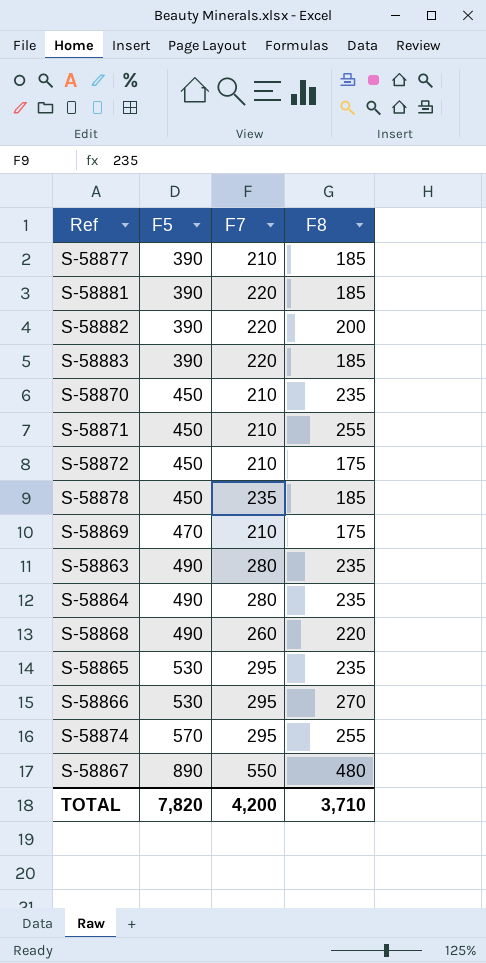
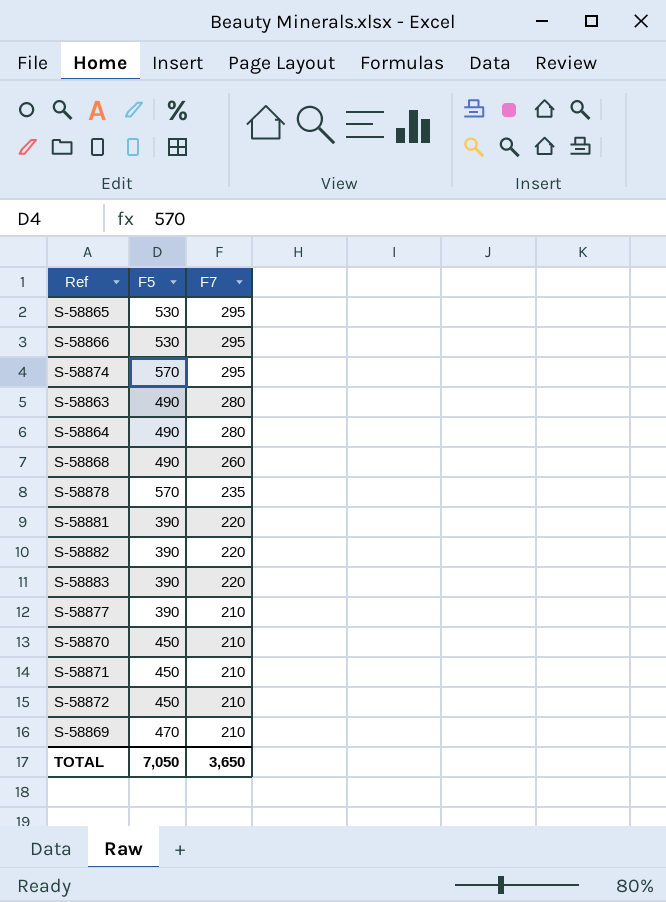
row order: F5 ascending -> F7 descending
column F8 | position: 4 -> none
row S-58867: 890 | 550 | 480 -> none
S-58878 | F5: 450 -> 570
TOTAL | F5: 7,820 -> 7,050
TOTAL | F7: 4,200 -> 3,650

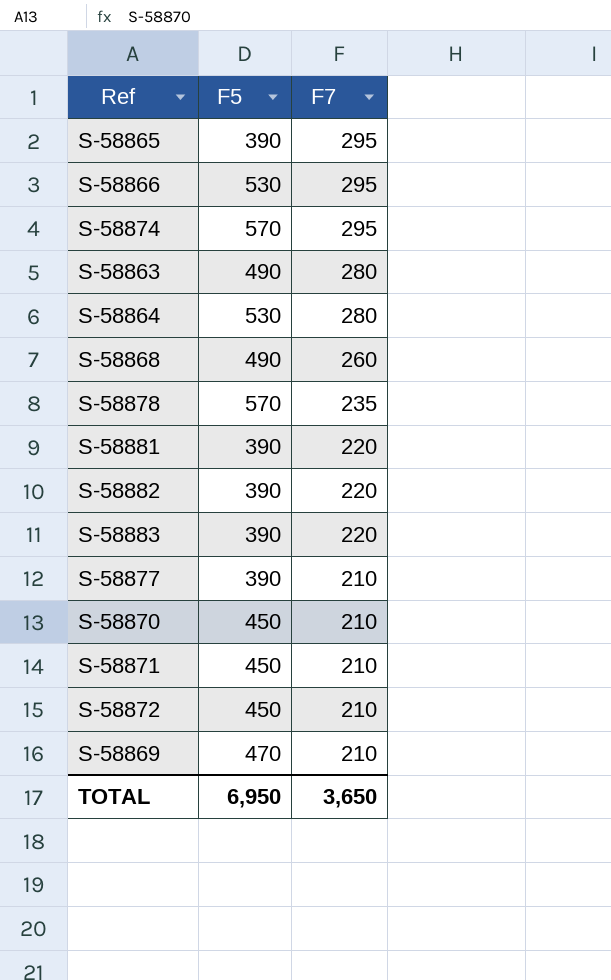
S-58865 | F5: 530 -> 390
S-58864 | F5: 490 -> 530
TOTAL | F5: 7,050 -> 6,950

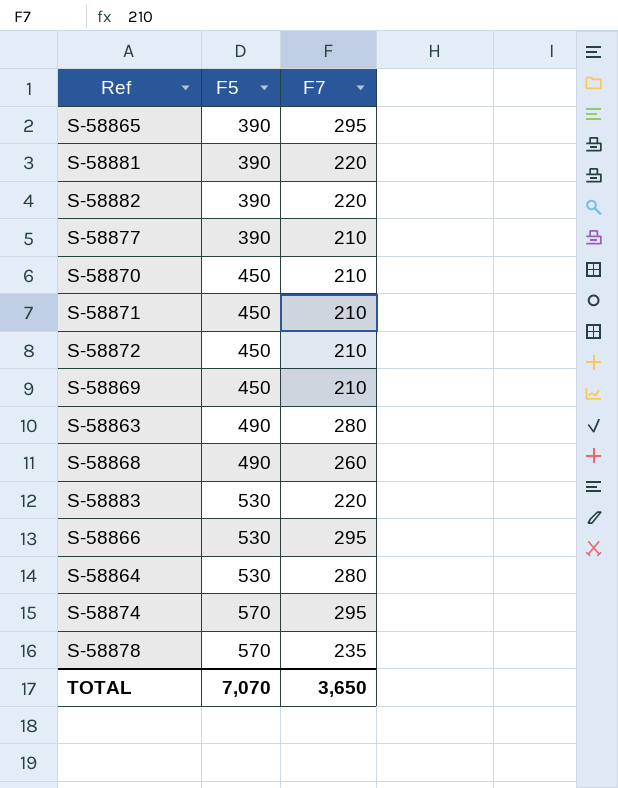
row order: F7 descending -> F5 ascending
S-58869 | F5: 470 -> 450
S-58883 | F5: 390 -> 530
TOTAL | F5: 6,950 -> 7,070

